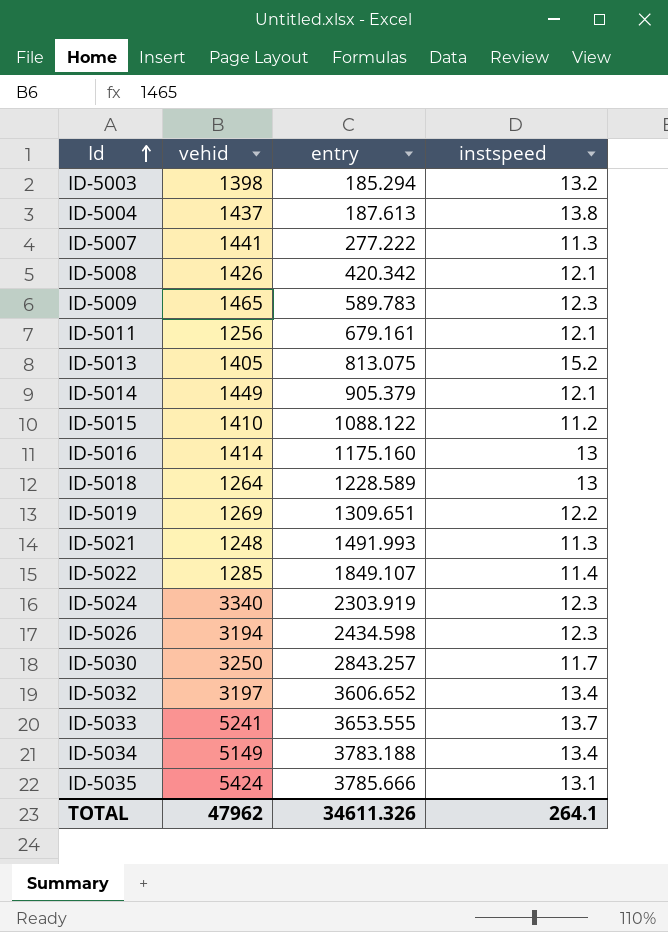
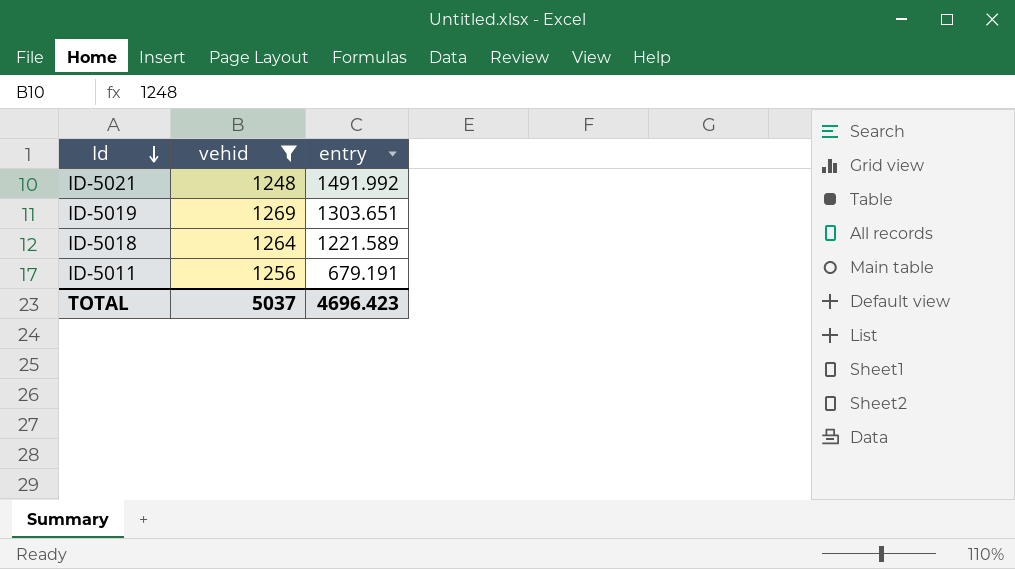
filter: none -> vehid <= 1269
row order: Id ascending -> Id descending
column instspeed | position: 4 -> none
ID-5021 | entry: 1491.993 -> 1491.992
ID-5019 | entry: 1309.651 -> 1303.651
ID-5018 | entry: 1228.589 -> 1221.589
ID-5011 | entry: 679.161 -> 679.191
TOTAL | vehid: 47962 -> 5037
TOTAL | entry: 34611.326 -> 4696.423

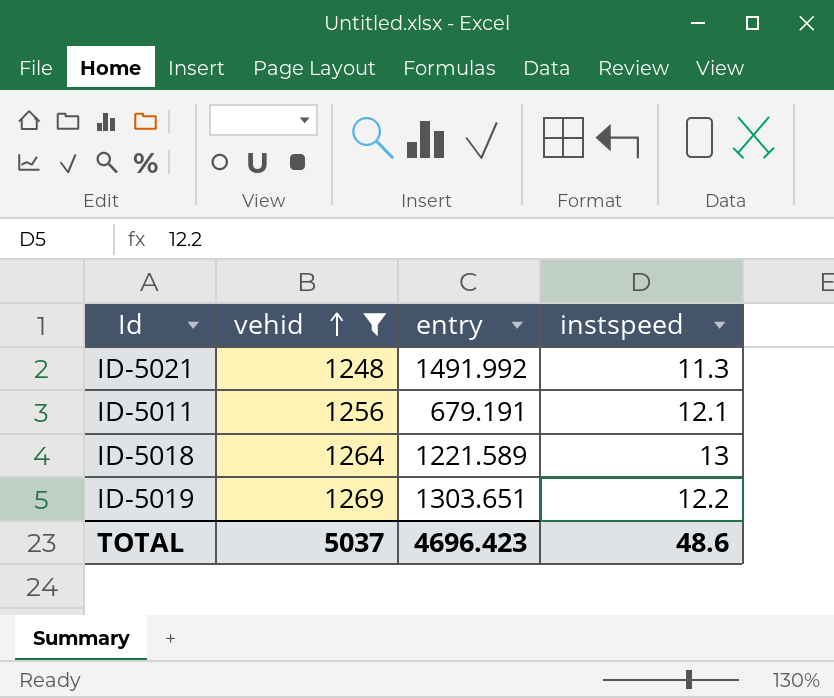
row order: Id descending -> vehid ascending
column instspeed | position: none -> 4

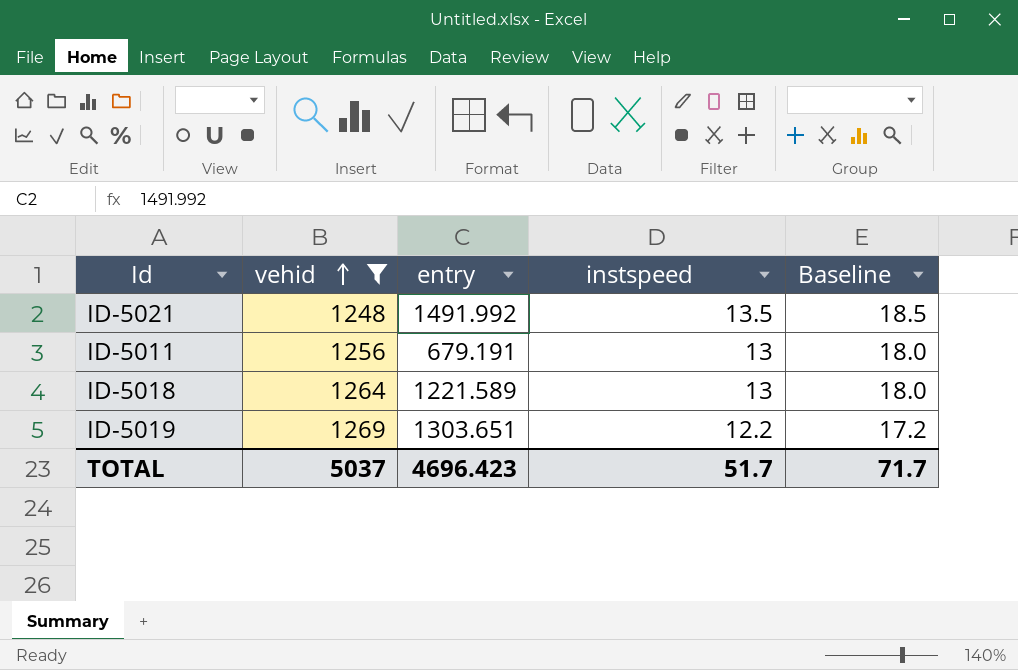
column Baseline | formula: none -> [instspeed] + 5
ID-5021 | instspeed: 11.3 -> 13.5
ID-5011 | instspeed: 12.1 -> 13
TOTAL | instspeed: 48.6 -> 51.7

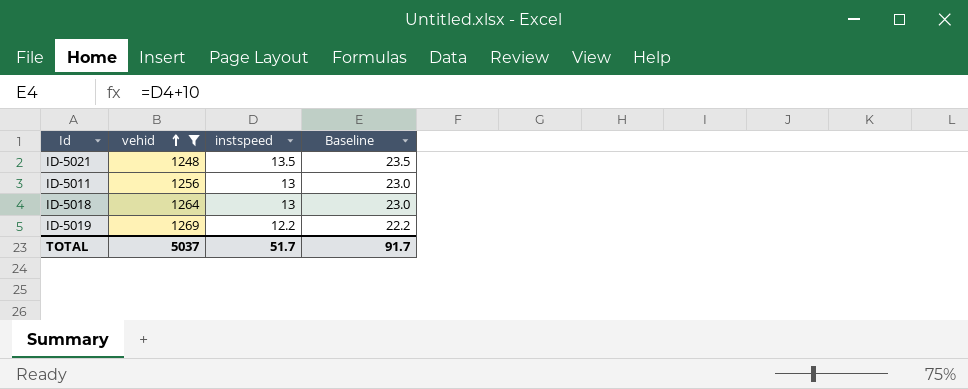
column entry | position: 3 -> none
column Baseline | formula: [instspeed] + 5 -> [instspeed] + 10
TOTAL | Baseline: 71.7 -> 91.7

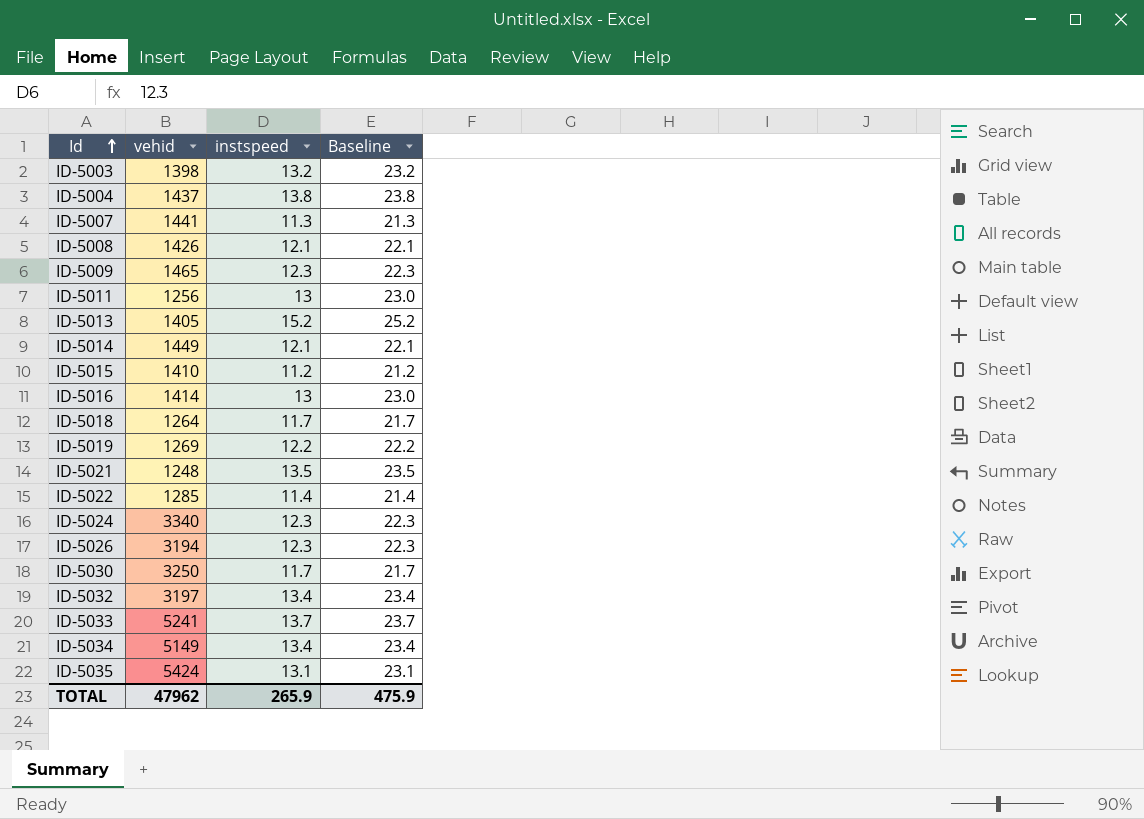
filter: vehid <= 1269 -> none
row order: vehid ascending -> Id ascending
ID-5018 | instspeed: 13 -> 11.7
ID-5018 | Baseline: 23.0 -> 21.7
TOTAL | vehid: 5037 -> 47962
TOTAL | instspeed: 51.7 -> 265.9
TOTAL | Baseline: 91.7 -> 475.9

